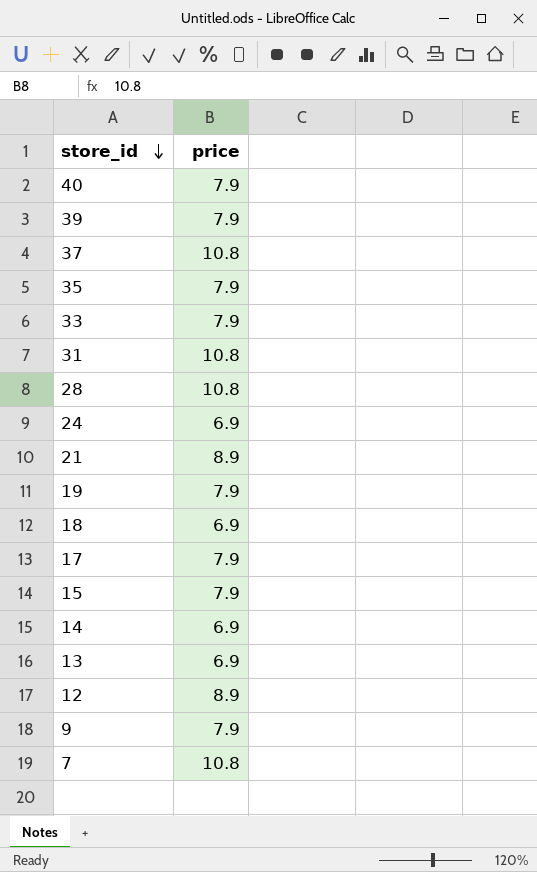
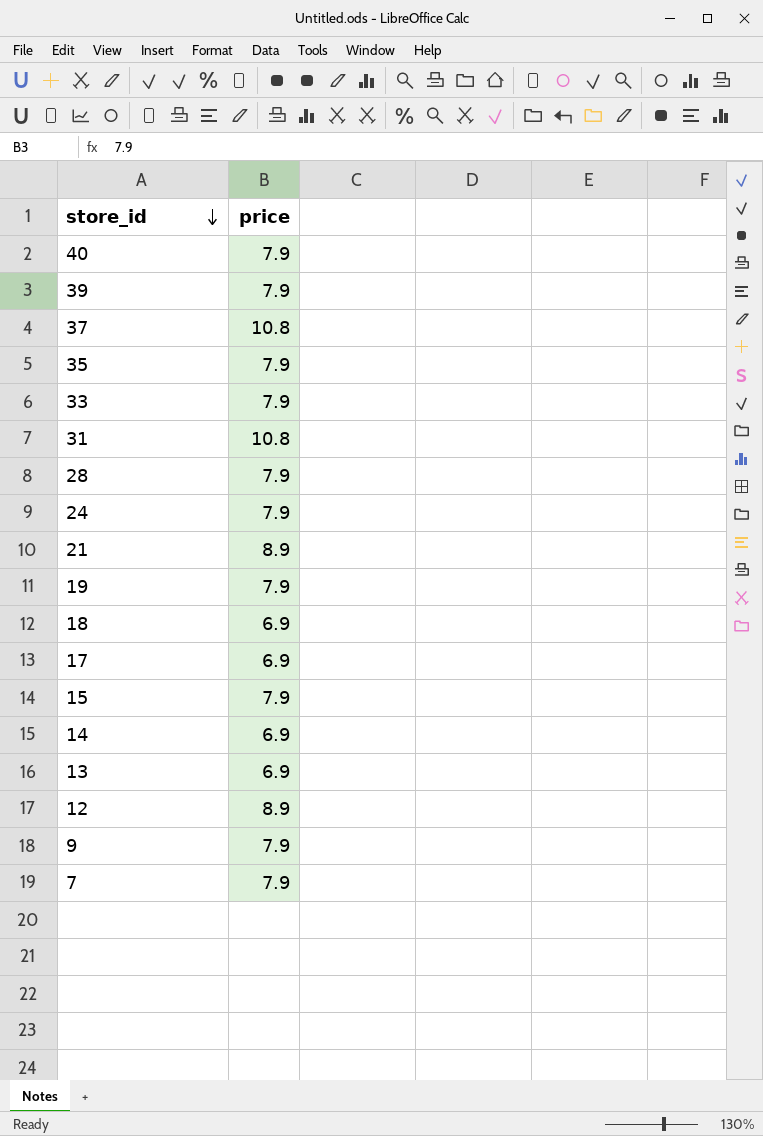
28 | price: 10.8 -> 7.9
24 | price: 6.9 -> 7.9
17 | price: 7.9 -> 6.9
7 | price: 10.8 -> 7.9

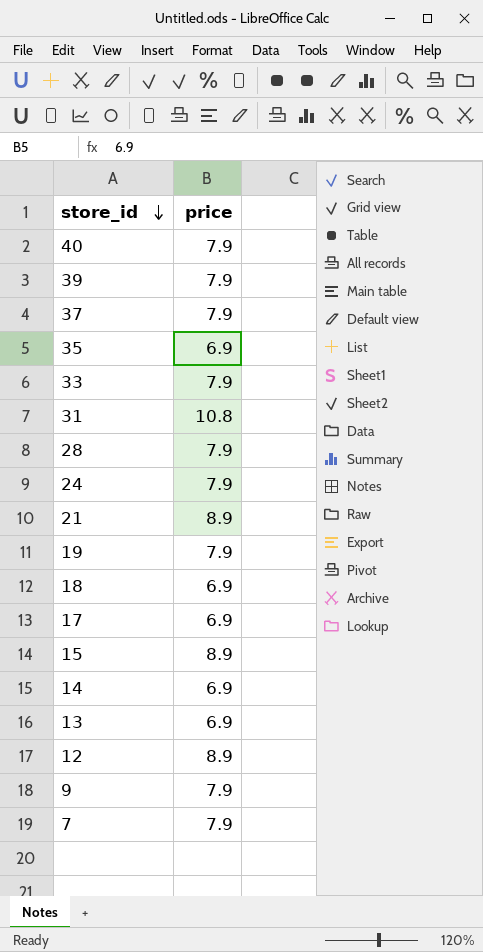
37 | price: 10.8 -> 7.9
35 | price: 7.9 -> 6.9
15 | price: 7.9 -> 8.9

